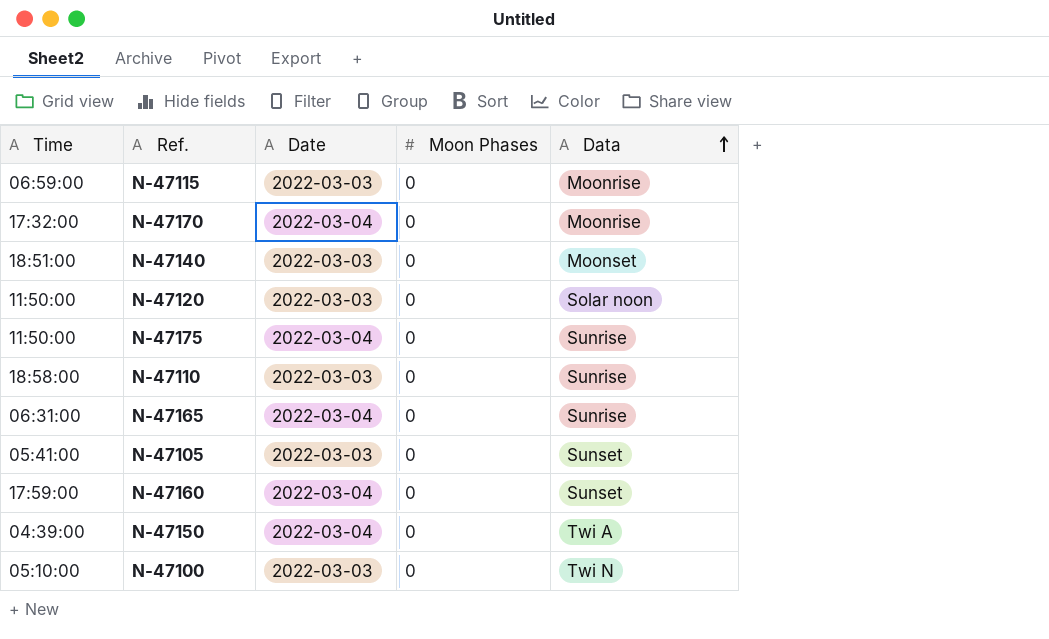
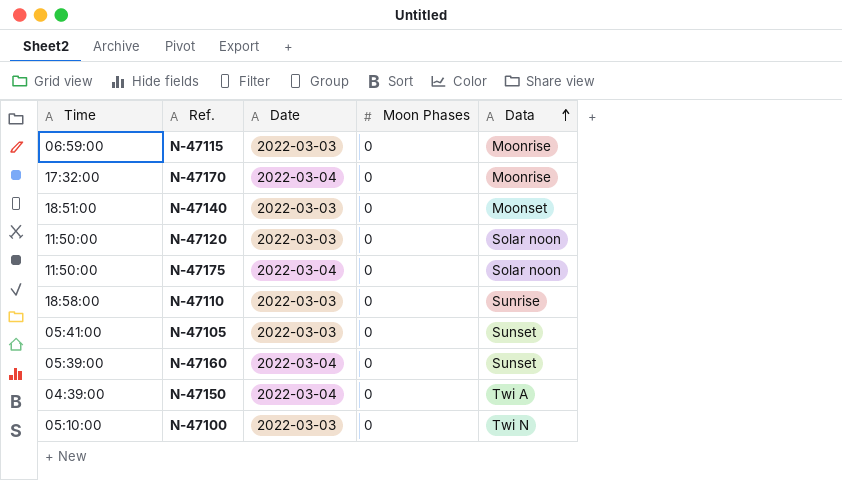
row N-47165: 06:31:00 | 2022-03-04 | 0 | Sunrise -> none
N-47175 | Data: Sunrise -> Solar noon
N-47160 | Time: 17:59:00 -> 05:39:00

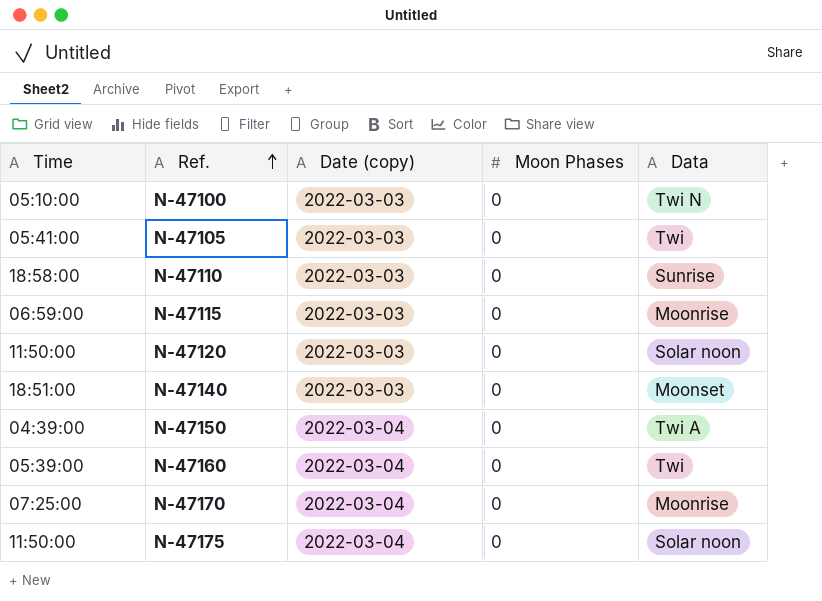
row order: Data ascending -> Ref. ascending
column name: Date -> Date (copy)
N-47105 | Data: Sunset -> Twi
N-47160 | Data: Sunset -> Twi
N-47170 | Time: 17:32:00 -> 07:25:00

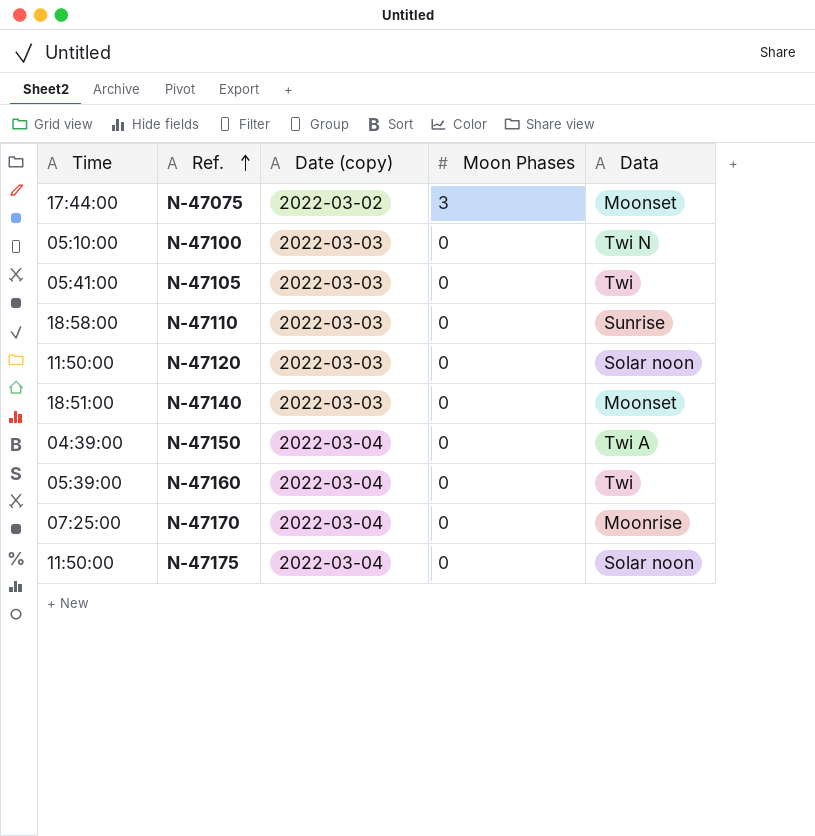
row N-47115: 06:59:00 | 2022-03-03 | 0 | Moonrise -> none
row N-47075: none -> 17:44:00 | 2022-03-02 | 3 | Moonset

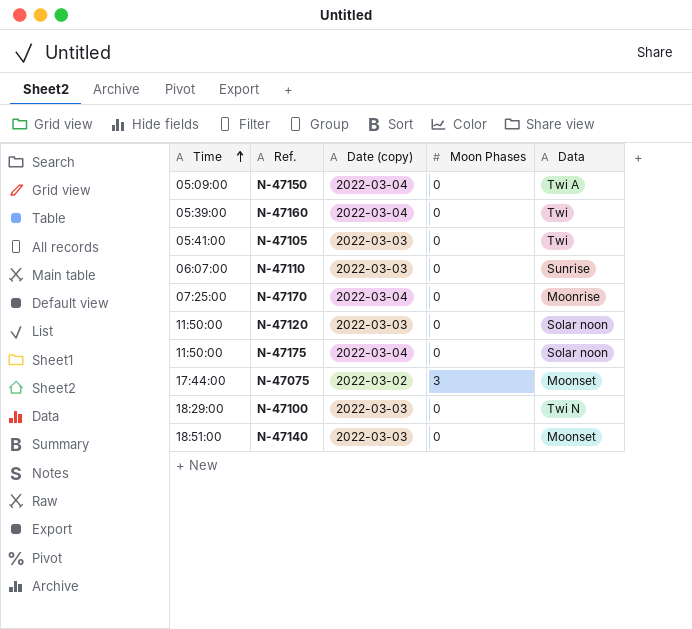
row order: Ref. ascending -> Time ascending
N-47150 | Time: 04:39:00 -> 05:09:00
N-47110 | Time: 18:58:00 -> 06:07:00
N-47100 | Time: 05:10:00 -> 18:29:00

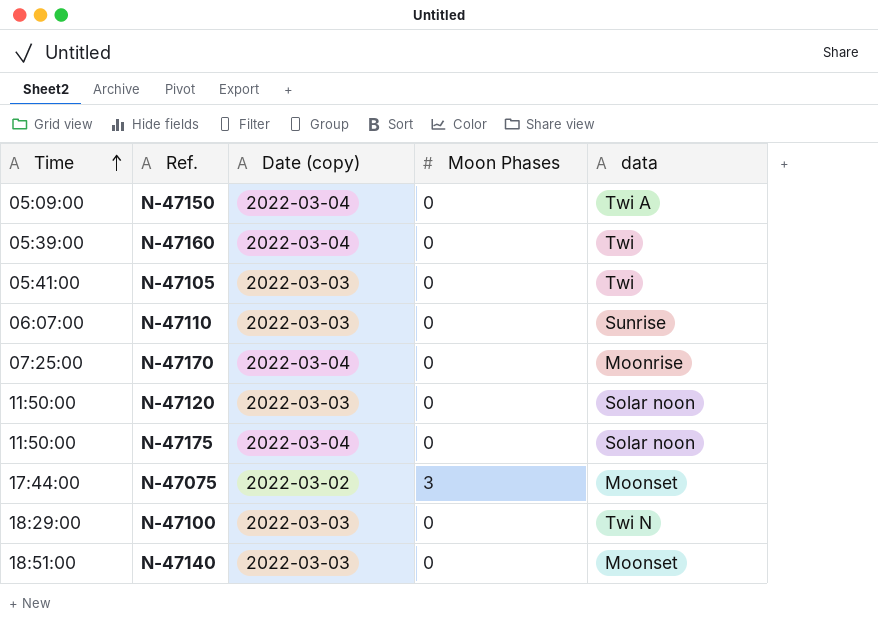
column name: Data -> data

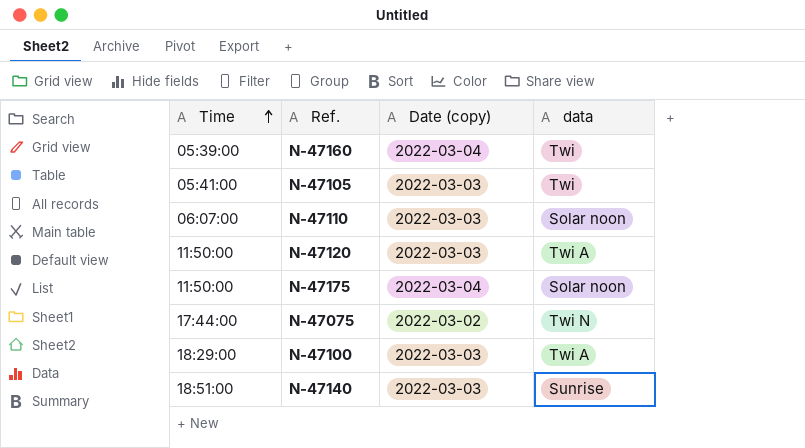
column Moon Phases | position: 4 -> none
row N-47150: 05:09:00 | 2022-03-04 | 0 | Twi A -> none
row N-47170: 07:25:00 | 2022-03-04 | 0 | Moonrise -> none
N-47110 | data: Sunrise -> Solar noon
N-47120 | data: Solar noon -> Twi A
N-47075 | data: Moonset -> Twi N
N-47100 | data: Twi N -> Twi A
N-47140 | data: Moonset -> Sunrise

